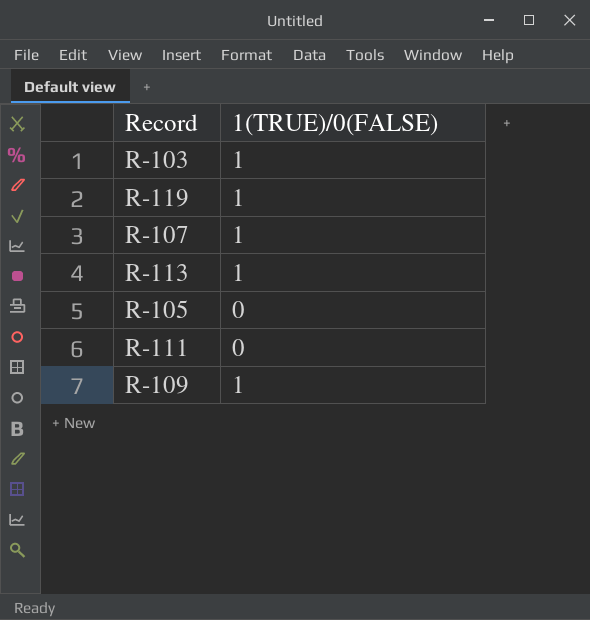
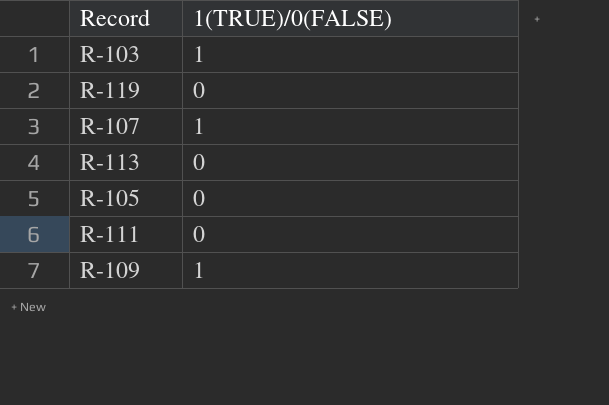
R-119 | 1(TRUE)/0(FALSE): 1 -> 0
R-113 | 1(TRUE)/0(FALSE): 1 -> 0

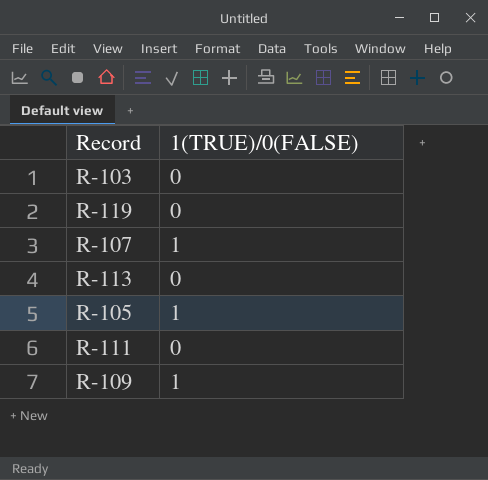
R-103 | 1(TRUE)/0(FALSE): 1 -> 0
R-105 | 1(TRUE)/0(FALSE): 0 -> 1

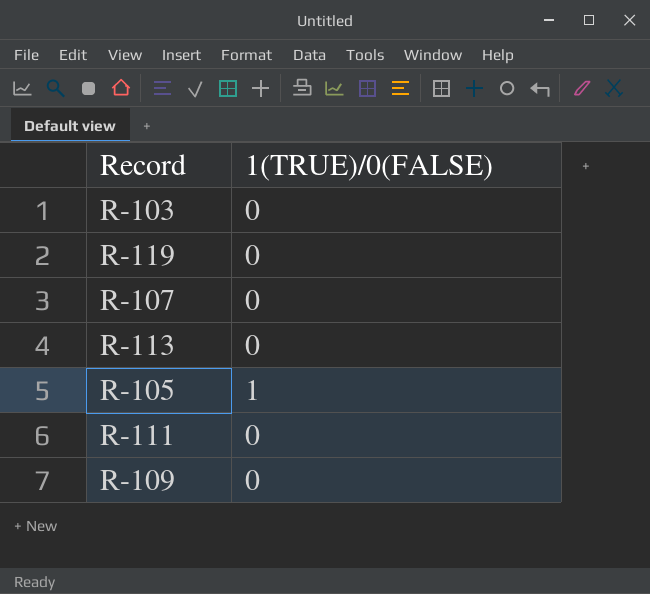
R-107 | 1(TRUE)/0(FALSE): 1 -> 0
R-109 | 1(TRUE)/0(FALSE): 1 -> 0

